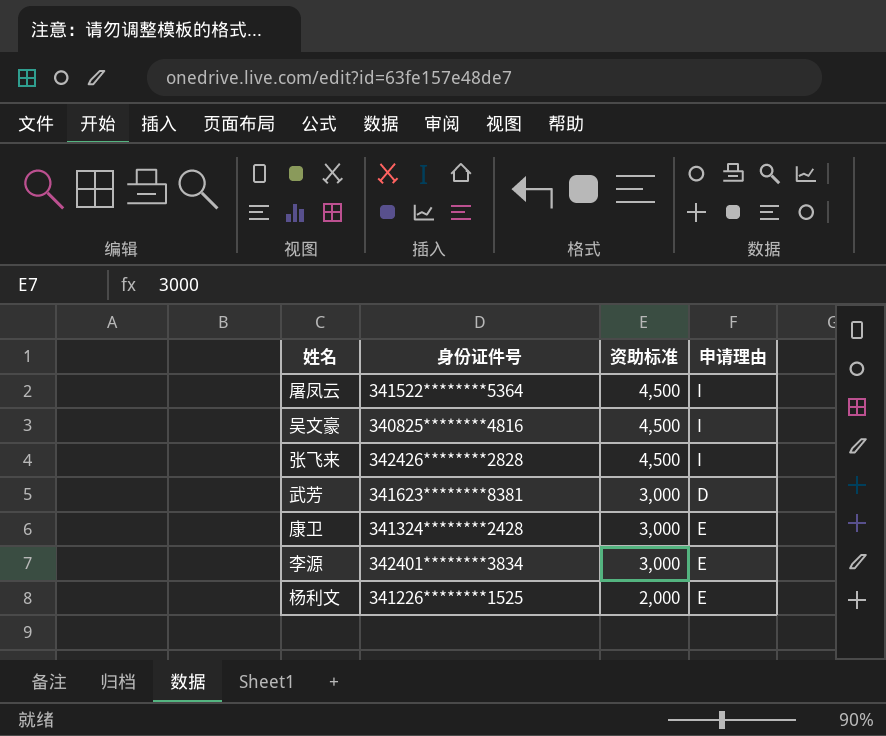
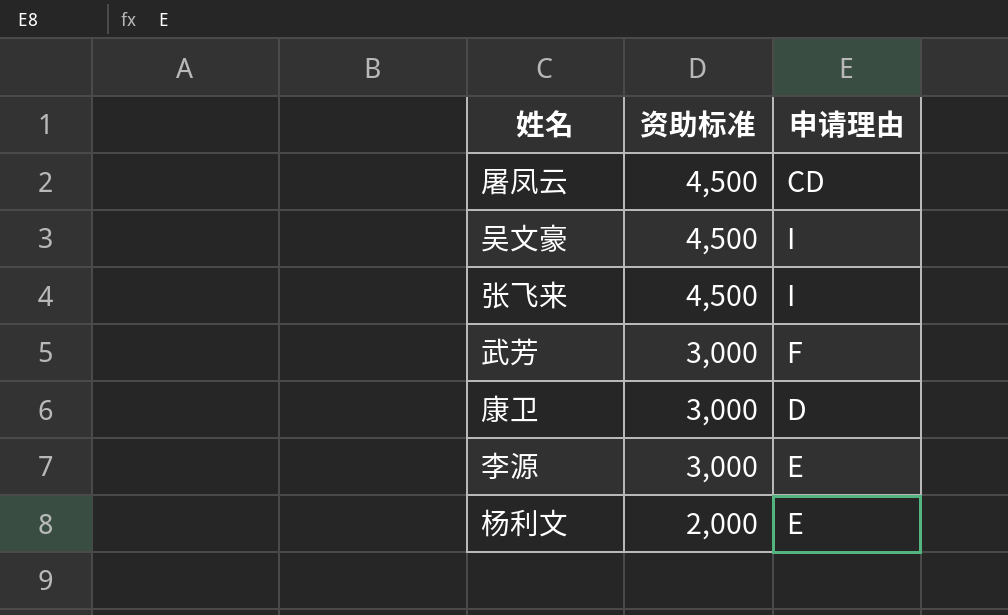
column 身份证件号 | position: 2 -> none
屠凤云 | 申请理由: I -> CD
武芳 | 申请理由: D -> F
康卫 | 申请理由: E -> D

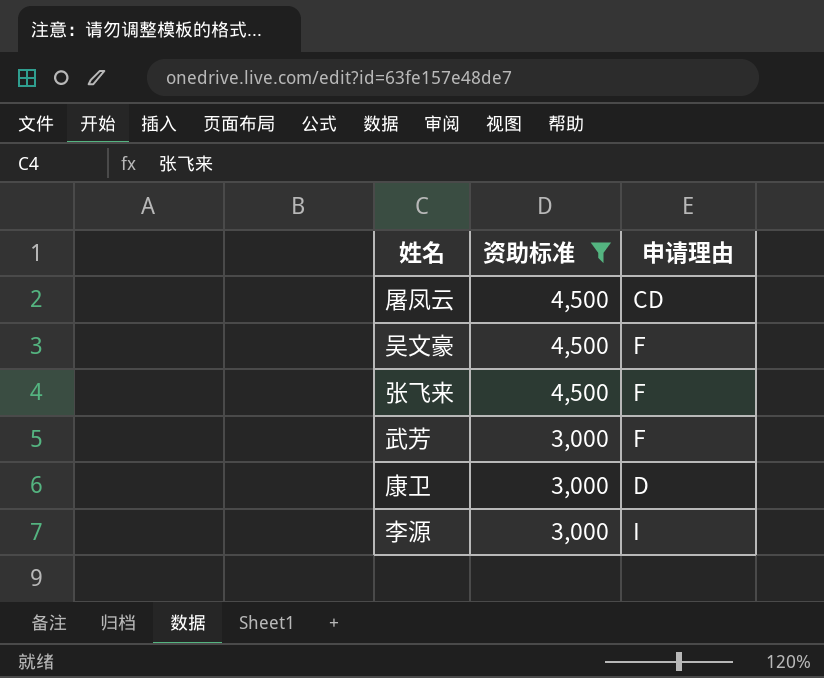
filter: none -> 资助标准 != 2,000
吴文豪 | 申请理由: I -> F
张飞来 | 申请理由: I -> F
李源 | 申请理由: E -> I

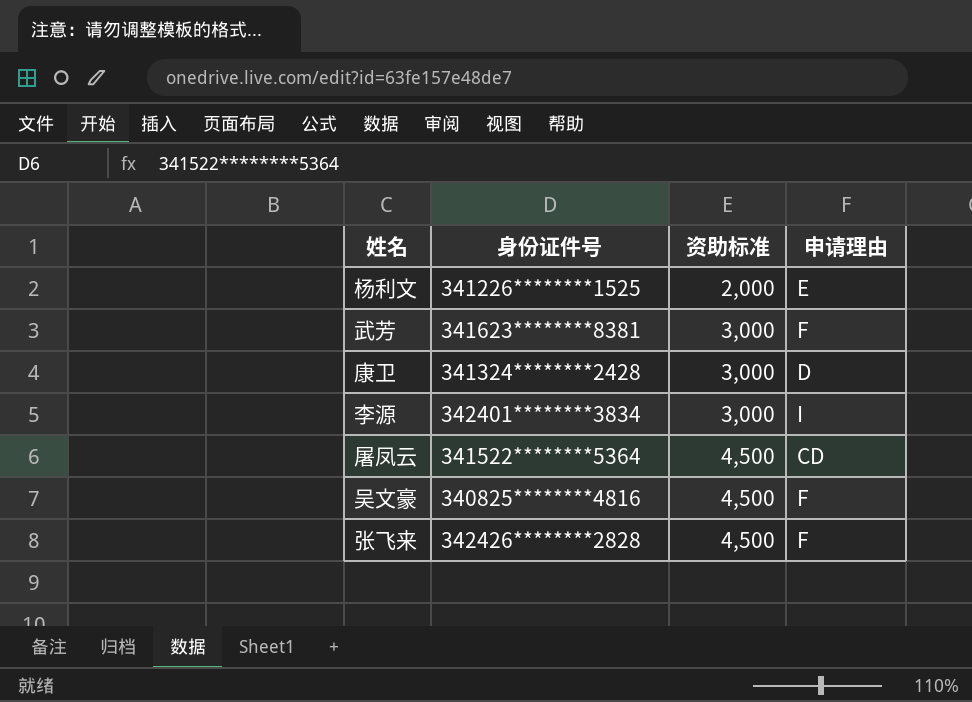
filter: 资助标准 != 2,000 -> none
row order: 资助标准 descending -> 资助标准 ascending
column 身份证件号 | position: none -> 2

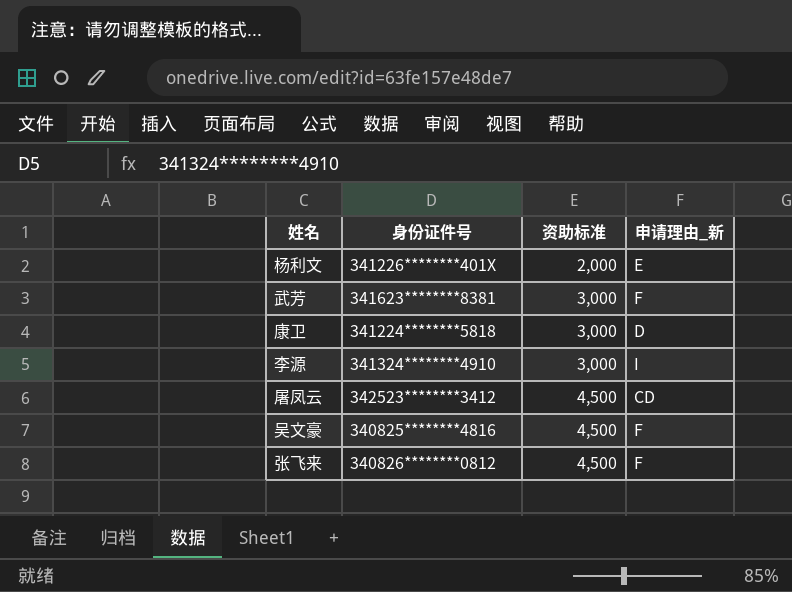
column name: 申请理由 -> 申请理由_新
杨利文 | 身份证件号: 341226********1525 -> 341226********401X
康卫 | 身份证件号: 341324********2428 -> 341224********5818
李源 | 身份证件号: 342401********3834 -> 341324********4910
屠凤云 | 身份证件号: 341522********5364 -> 342523********3412
张飞来 | 身份证件号: 342426********2828 -> 340826********0812

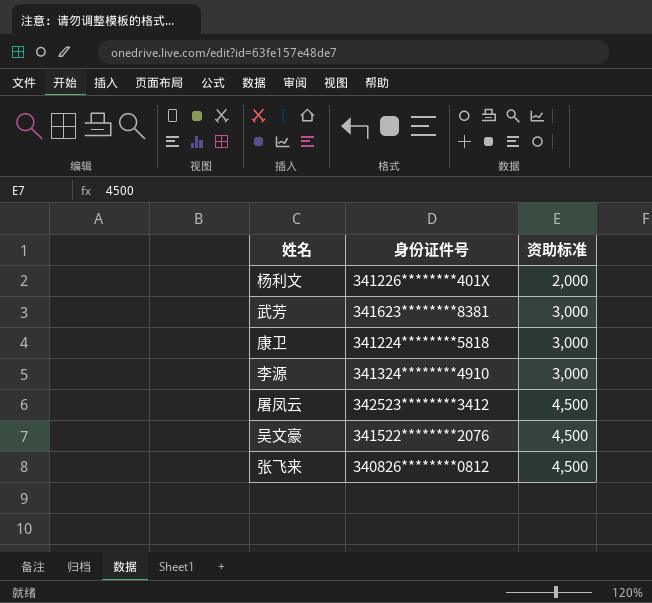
column 申请理由_新 | position: 4 -> none
吴文豪 | 身份证件号: 340825********4816 -> 341522********2076

